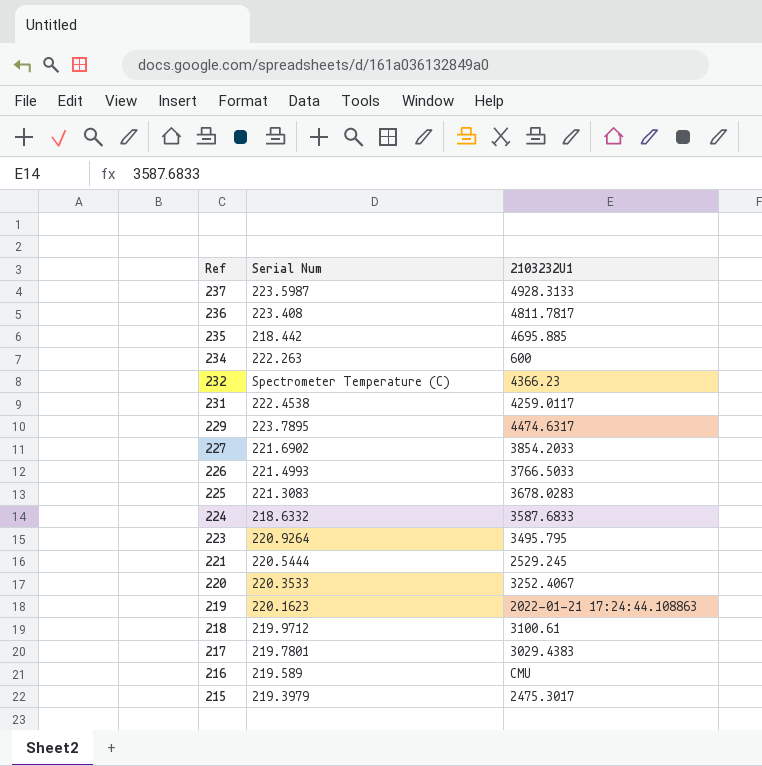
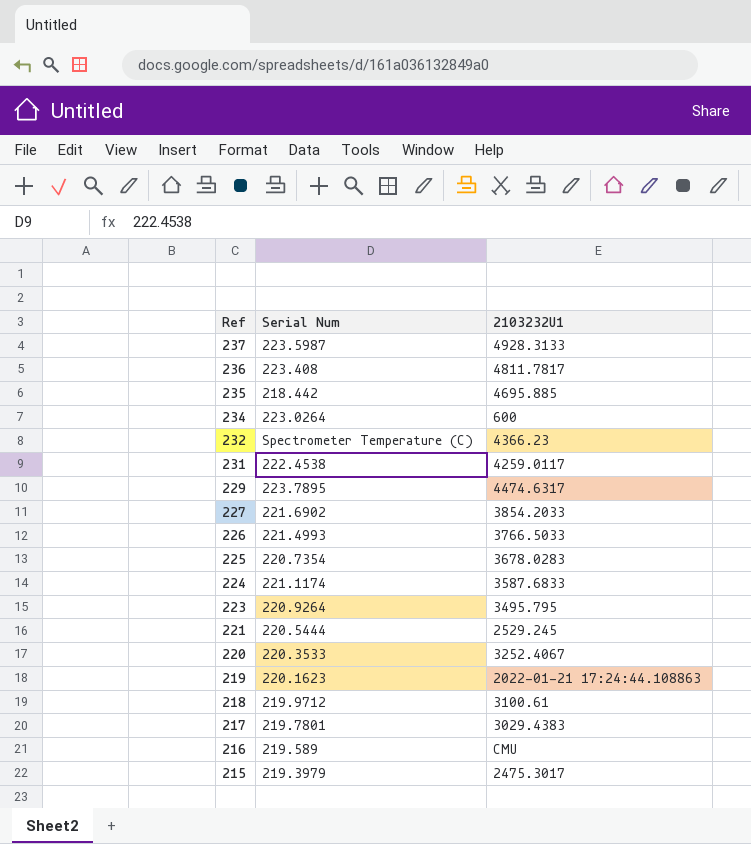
234 | Serial Num: 222.263 -> 223.0264
225 | Serial Num: 221.3083 -> 220.7354
224 | Serial Num: 218.6332 -> 221.1174

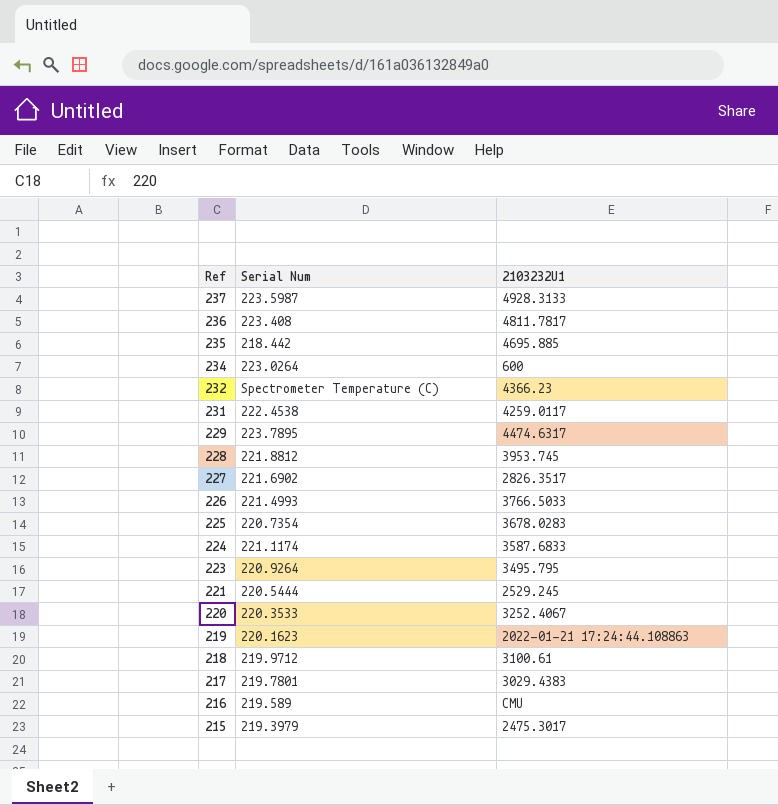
row 228: none -> 221.8812 | 3953.745
227 | 2103232U1: 3854.2033 -> 2826.3517

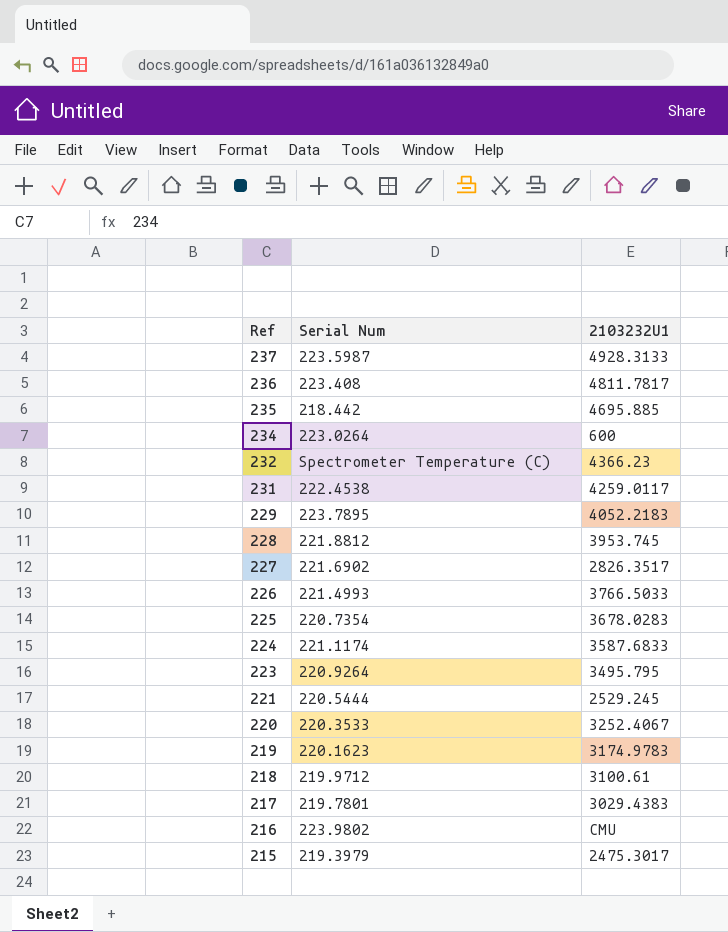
229 | 2103232U1: 4474.6317 -> 4052.2183
219 | 2103232U1: 2022-01-21 17:24:44.108863 -> 3174.9783
216 | Serial Num: 219.589 -> 223.9802

